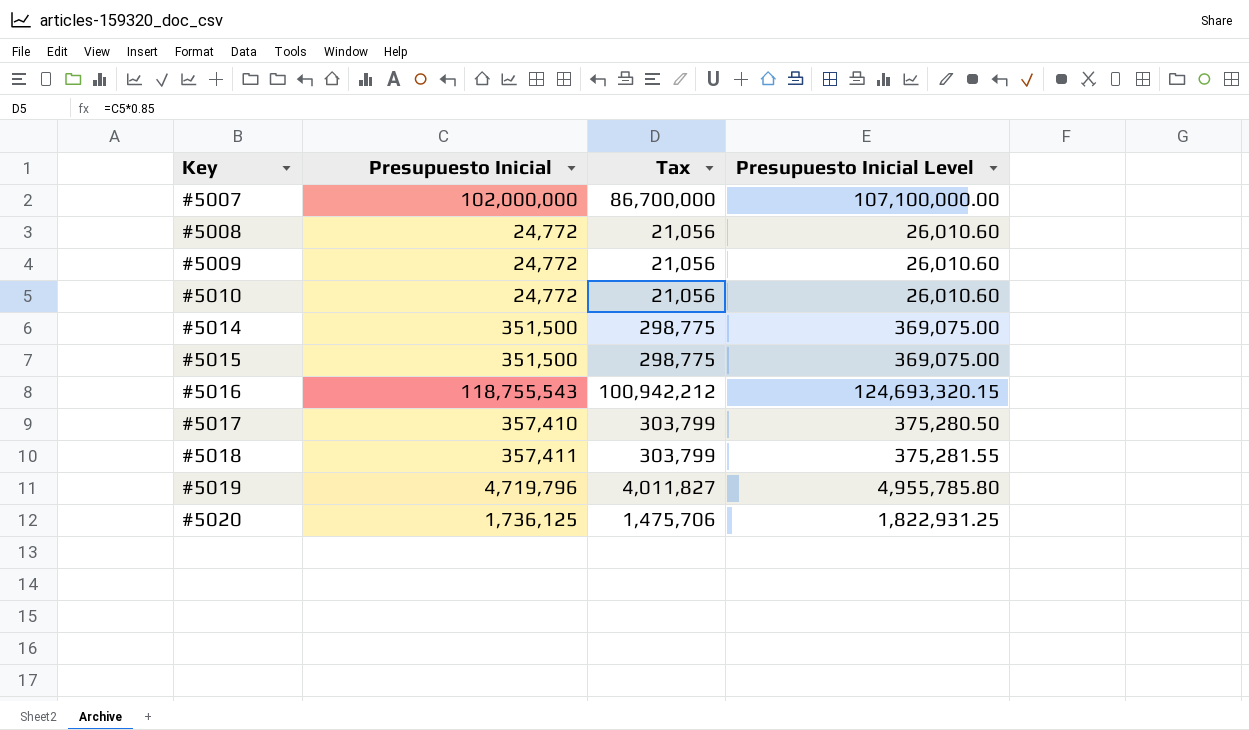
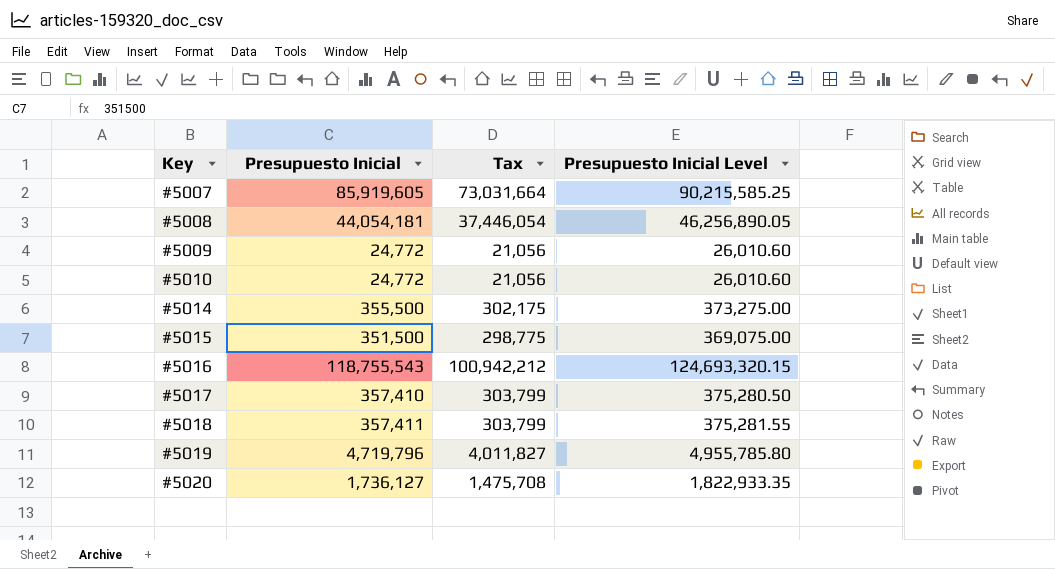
#5007 | Presupuesto Inicial: 102,000,000 -> 85,919,605
#5007 | Tax: 86,700,000 -> 73,031,664
#5007 | Presupuesto Inicial Level: 107,100,000.00 -> 90,215,585.25
#5008 | Presupuesto Inicial: 24,772 -> 44,054,181
#5008 | Tax: 21,056 -> 37,446,054
#5008 | Presupuesto Inicial Level: 26,010.60 -> 46,256,890.05
#5014 | Presupuesto Inicial: 351,500 -> 355,500
#5014 | Tax: 298,775 -> 302,175
#5014 | Presupuesto Inicial Level: 369,075.00 -> 373,275.00
#5020 | Presupuesto Inicial: 1,736,125 -> 1,736,127
#5020 | Tax: 1,475,706 -> 1,475,708
#5020 | Presupuesto Inicial Level: 1,822,931.25 -> 1,822,933.35

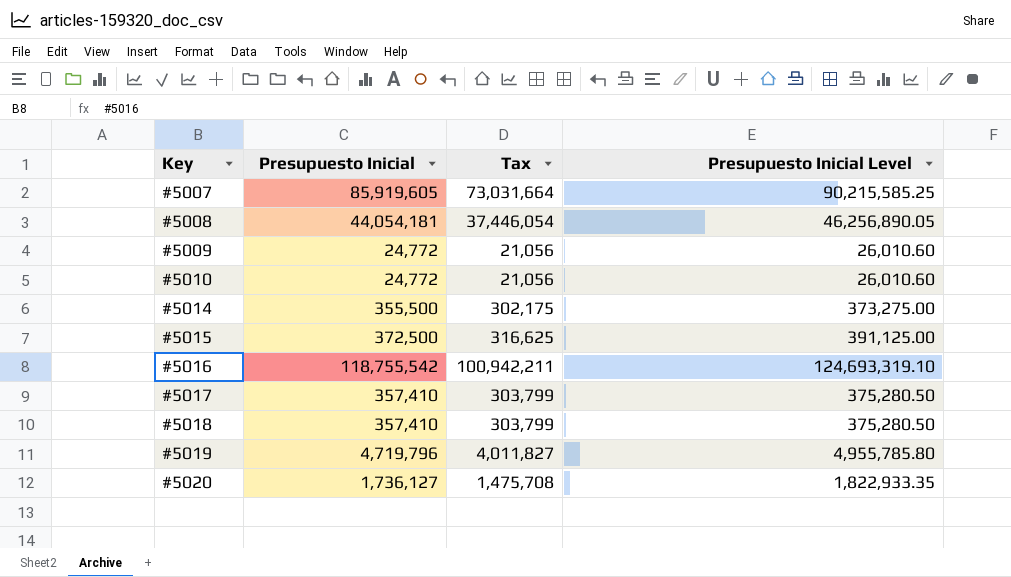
#5015 | Presupuesto Inicial: 351,500 -> 372,500
#5015 | Tax: 298,775 -> 316,625
#5015 | Presupuesto Inicial Level: 369,075.00 -> 391,125.00
#5016 | Presupuesto Inicial: 118,755,543 -> 118,755,542
#5016 | Tax: 100,942,212 -> 100,942,211
#5016 | Presupuesto Inicial Level: 124,693,320.15 -> 124,693,319.10
#5018 | Presupuesto Inicial: 357,411 -> 357,410
#5018 | Presupuesto Inicial Level: 375,281.55 -> 375,280.50

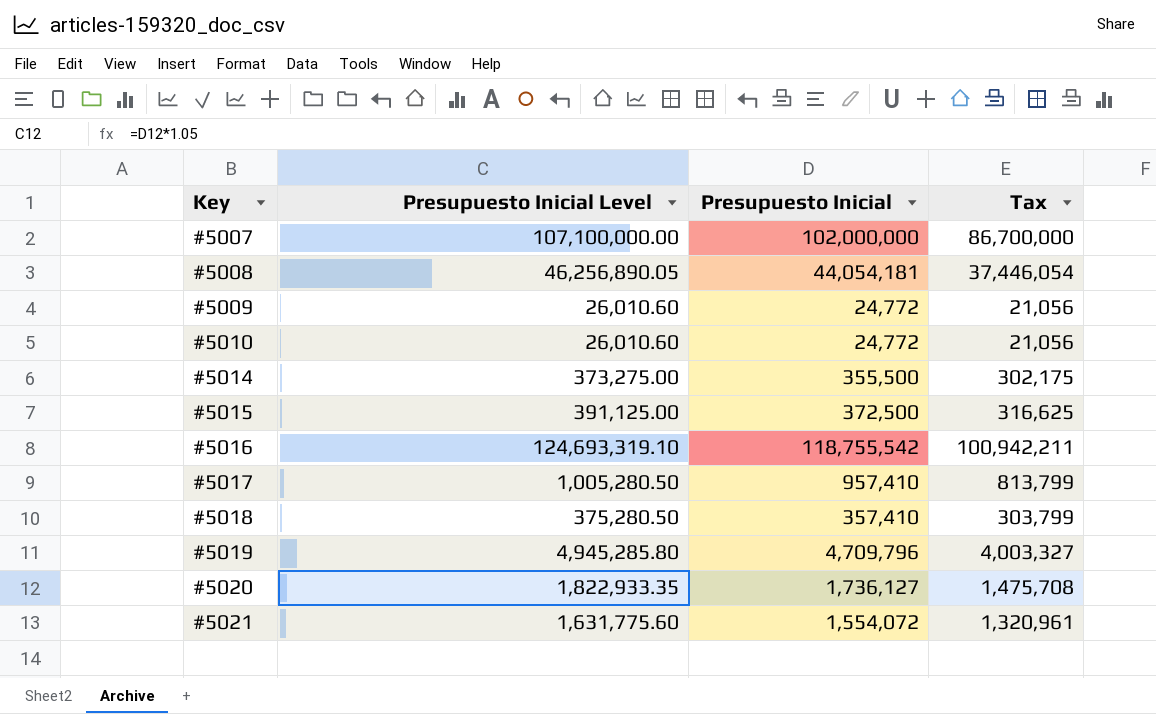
column Presupuesto Inicial Level | position: 4 -> 2
#5007 | Presupuesto Inicial Level: 90,215,585.25 -> 107,100,000.00
#5007 | Presupuesto Inicial: 85,919,605 -> 102,000,000
#5007 | Tax: 73,031,664 -> 86,700,000
#5017 | Presupuesto Inicial Level: 375,280.50 -> 1,005,280.50
#5017 | Presupuesto Inicial: 357,410 -> 957,410
#5017 | Tax: 303,799 -> 813,799
#5019 | Presupuesto Inicial Level: 4,955,785.80 -> 4,945,285.80
#5019 | Presupuesto Inicial: 4,719,796 -> 4,709,796
#5019 | Tax: 4,011,827 -> 4,003,327
row #5021: none -> 1,631,775.60 | 1,554,072 | 1,320,961

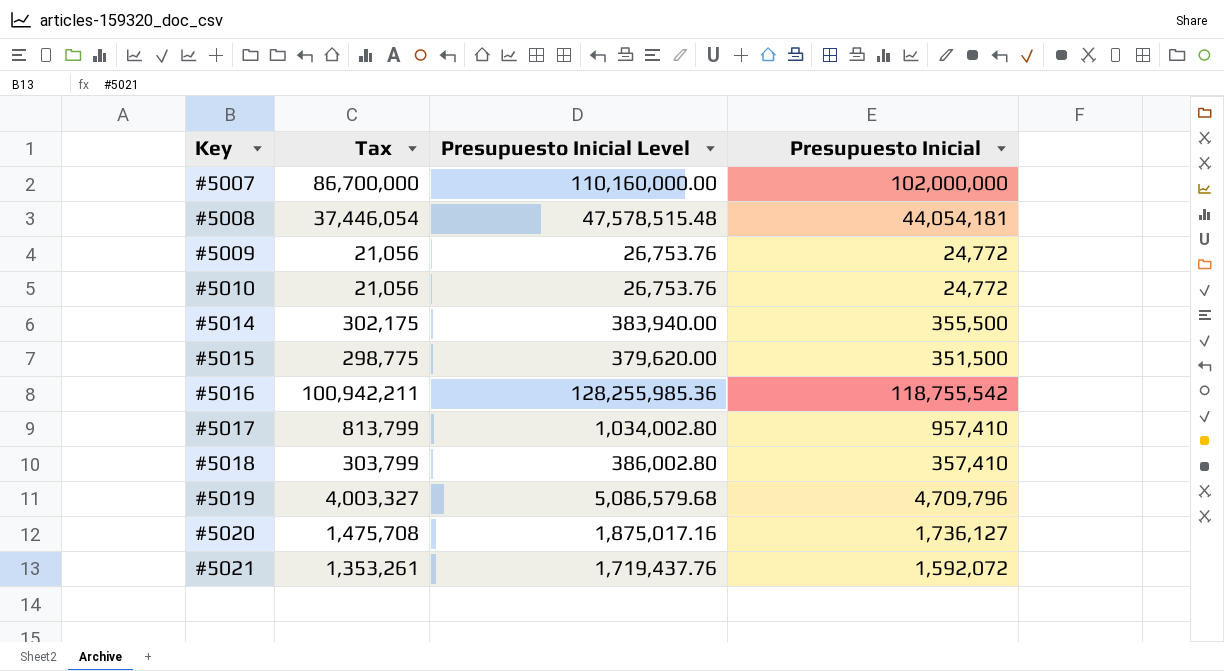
column Tax | position: 4 -> 2
column Presupuesto Inicial Level | formula: [Presupuesto Inicial] * 1.05 -> [Presupuesto Inicial] * 1.08
#5015 | Tax: 316,625 -> 298,775
#5015 | Presupuesto Inicial: 372,500 -> 351,500
#5021 | Tax: 1,320,961 -> 1,353,261
#5021 | Presupuesto Inicial: 1,554,072 -> 1,592,072

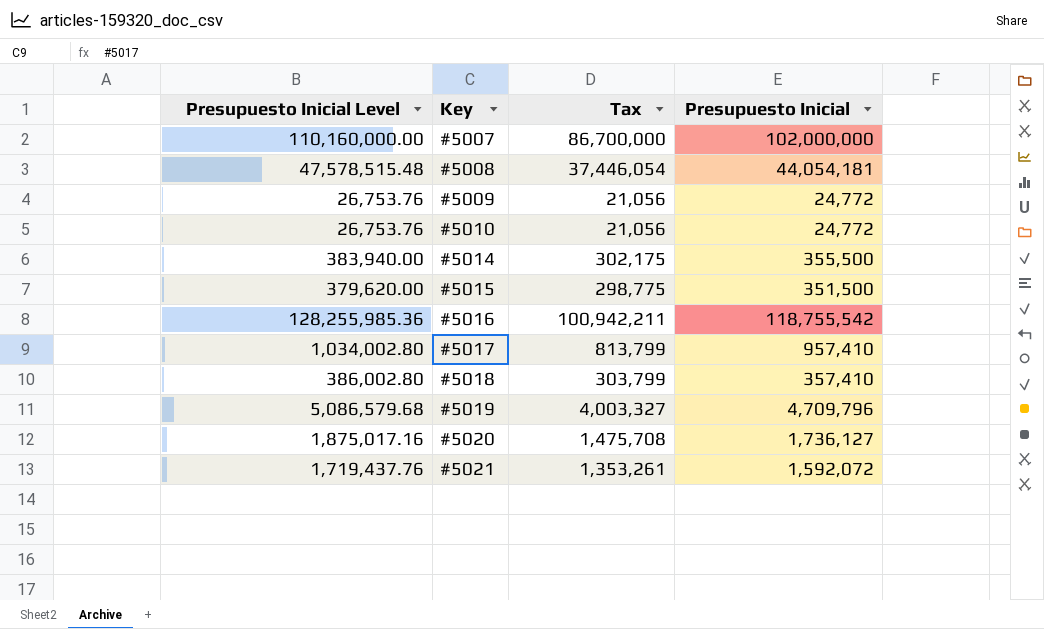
column Presupuesto Inicial Level | position: 3 -> 1

